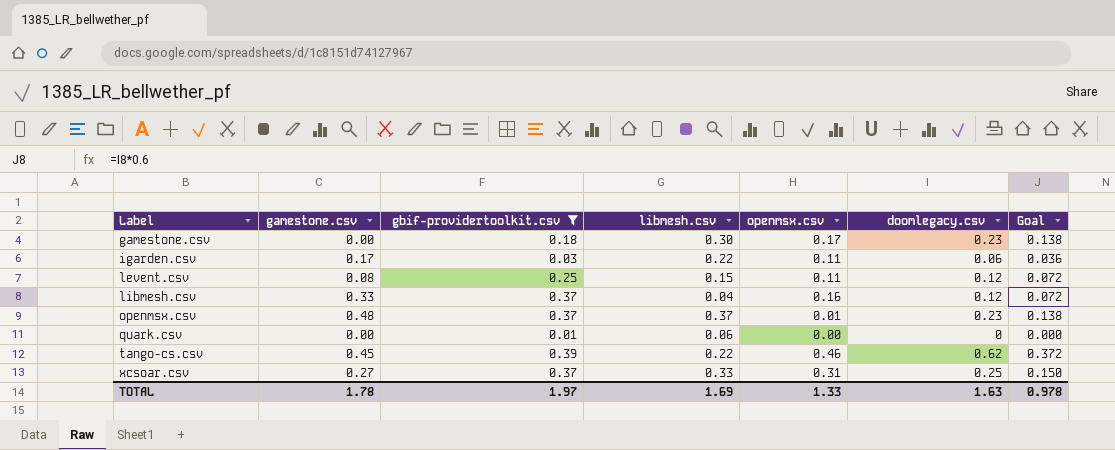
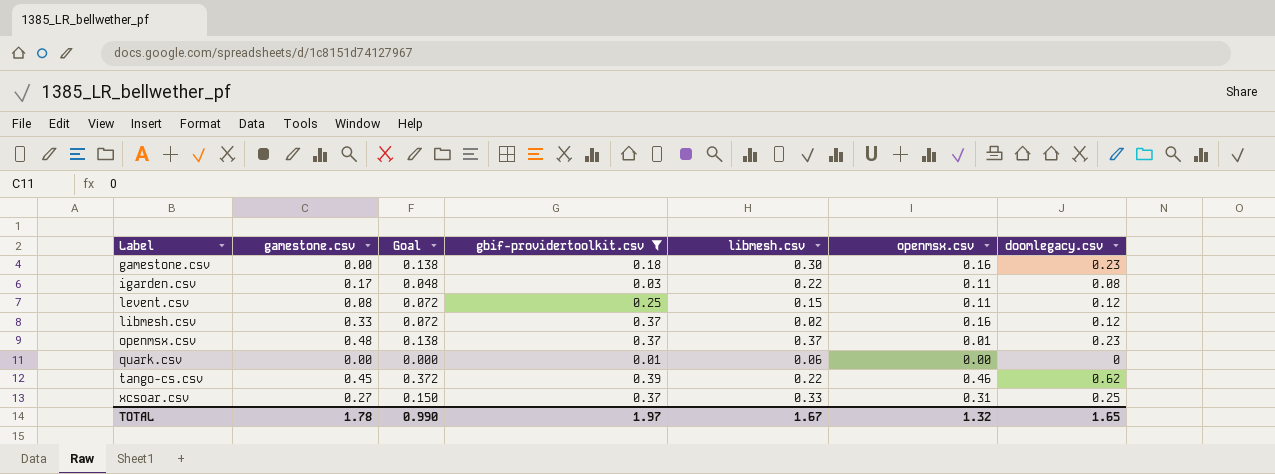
column Goal | position: 7 -> 3
gamestone.csv | openmsx.csv: 0.17 -> 0.16
igarden.csv | Goal: 0.036 -> 0.048
igarden.csv | doomlegacy.csv: 0.06 -> 0.08
libmesh.csv | libmesh.csv: 0.04 -> 0.02
TOTAL | Goal: 0.978 -> 0.990
TOTAL | libmesh.csv: 1.69 -> 1.67
TOTAL | openmsx.csv: 1.33 -> 1.32
TOTAL | doomlegacy.csv: 1.63 -> 1.65

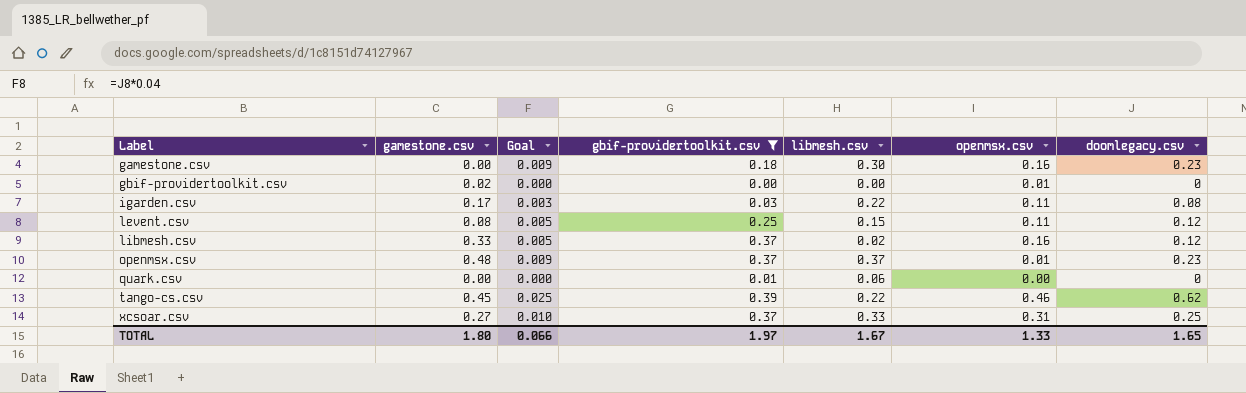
column Goal | formula: [doomlegacy.csv] * 0.6 -> [doomlegacy.csv] * 0.04
row gbif-providertoolkit.csv: none -> 0.02 | 0.000 | 0.00 | 0.00 | 0.01 | 0
TOTAL | gamestone.csv: 1.78 -> 1.80
TOTAL | Goal: 0.990 -> 0.066
TOTAL | openmsx.csv: 1.32 -> 1.33

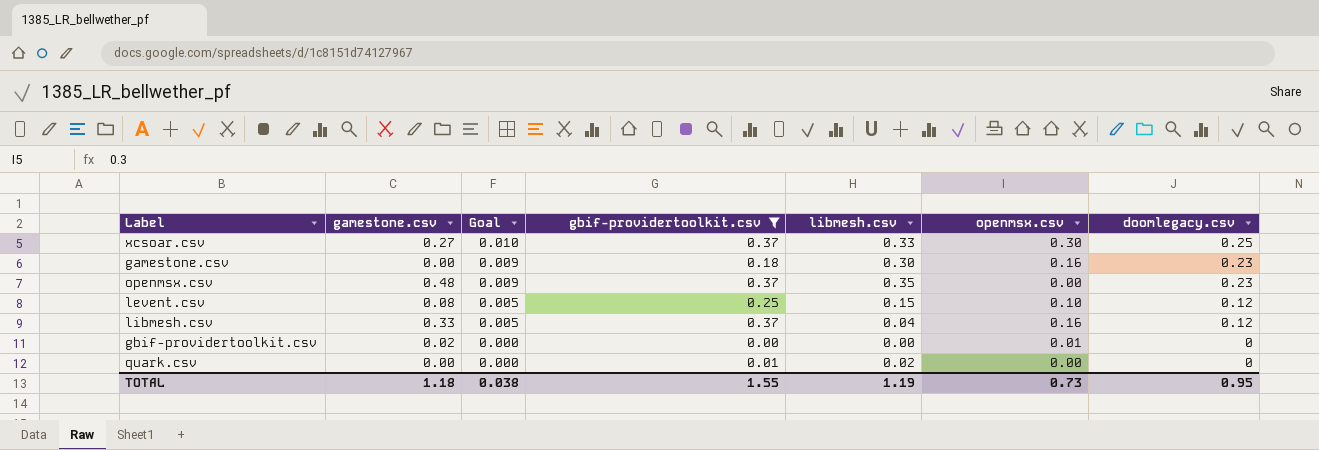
row order: Label ascending -> Goal descending
row igarden.csv: 0.17 | 0.003 | 0.03 | 0.22 | 0.11 | 0.08 -> none
row tango-cs.csv: 0.45 | 0.025 | 0.39 | 0.22 | 0.46 | 0.62 -> none
xcsoar.csv | openmsx.csv: 0.31 -> 0.30
openmsx.csv | libmesh.csv: 0.37 -> 0.35
openmsx.csv | openmsx.csv: 0.01 -> 0.00
levent.csv | openmsx.csv: 0.11 -> 0.10
libmesh.csv | libmesh.csv: 0.02 -> 0.04
quark.csv | libmesh.csv: 0.06 -> 0.02
TOTAL | gamestone.csv: 1.80 -> 1.18
TOTAL | Goal: 0.066 -> 0.038
TOTAL | gbif-providertoolkit.csv: 1.97 -> 1.55
TOTAL | libmesh.csv: 1.67 -> 1.19
TOTAL | openmsx.csv: 1.33 -> 0.73
TOTAL | doomlegacy.csv: 1.65 -> 0.95

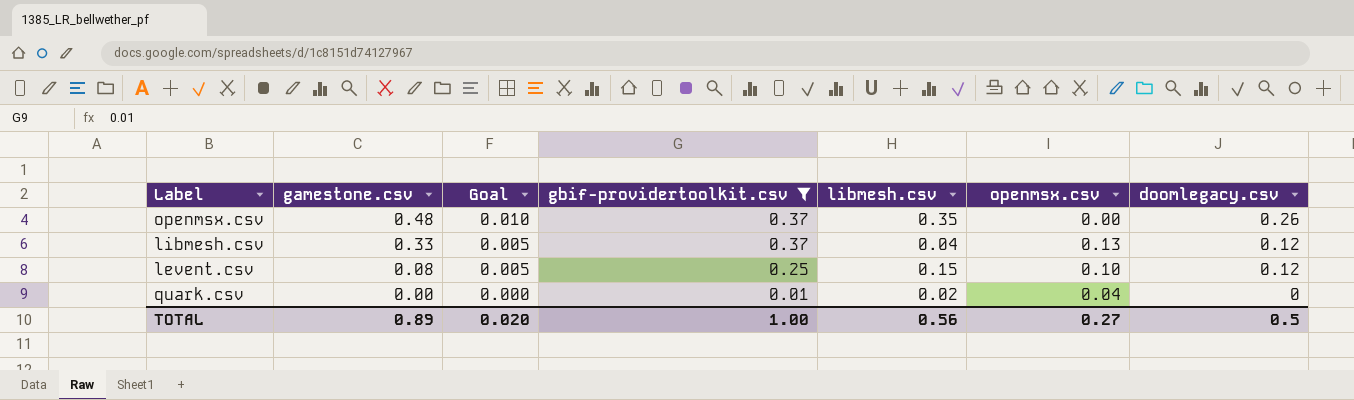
row order: Goal descending -> gamestone.csv descending
row xcsoar.csv: 0.27 | 0.010 | 0.37 | 0.33 | 0.30 | 0.25 -> none
row gamestone.csv: 0.00 | 0.009 | 0.18 | 0.30 | 0.16 | 0.23 -> none
row gbif-providertoolkit.csv: 0.02 | 0.000 | 0.00 | 0.00 | 0.01 | 0 -> none
openmsx.csv | Goal: 0.009 -> 0.010
openmsx.csv | doomlegacy.csv: 0.23 -> 0.26
libmesh.csv | openmsx.csv: 0.16 -> 0.13
quark.csv | openmsx.csv: 0.00 -> 0.04
TOTAL | gamestone.csv: 1.18 -> 0.89
TOTAL | Goal: 0.038 -> 0.020
TOTAL | gbif-providertoolkit.csv: 1.55 -> 1.00
TOTAL | libmesh.csv: 1.19 -> 0.56
TOTAL | openmsx.csv: 0.73 -> 0.27
TOTAL | doomlegacy.csv: 0.95 -> 0.5

